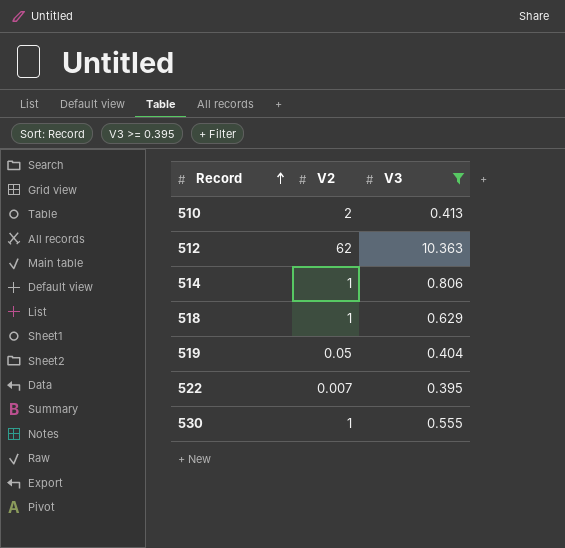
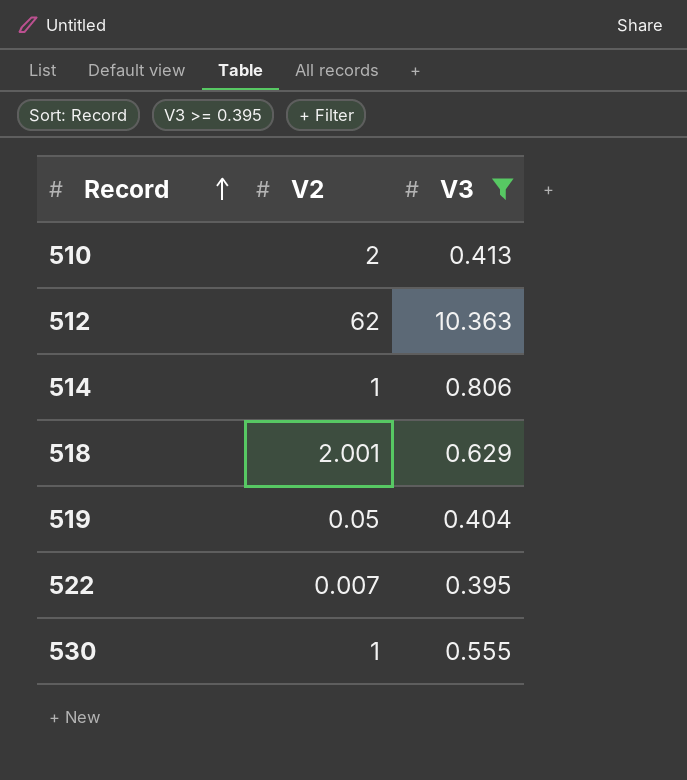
518 | V2: 1 -> 2.001

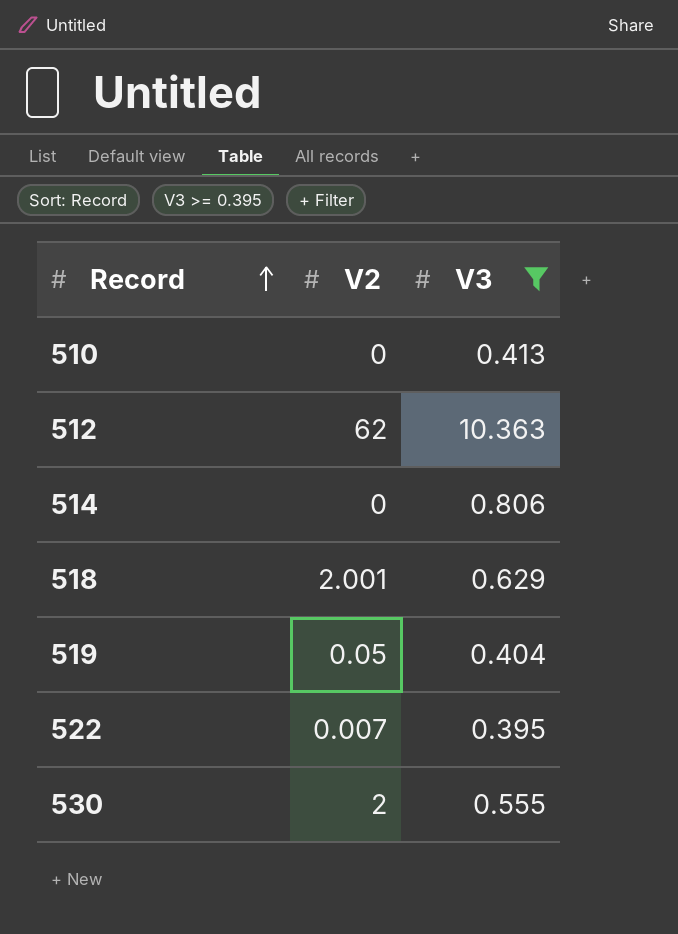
510 | V2: 2 -> 0
514 | V2: 1 -> 0
530 | V2: 1 -> 2

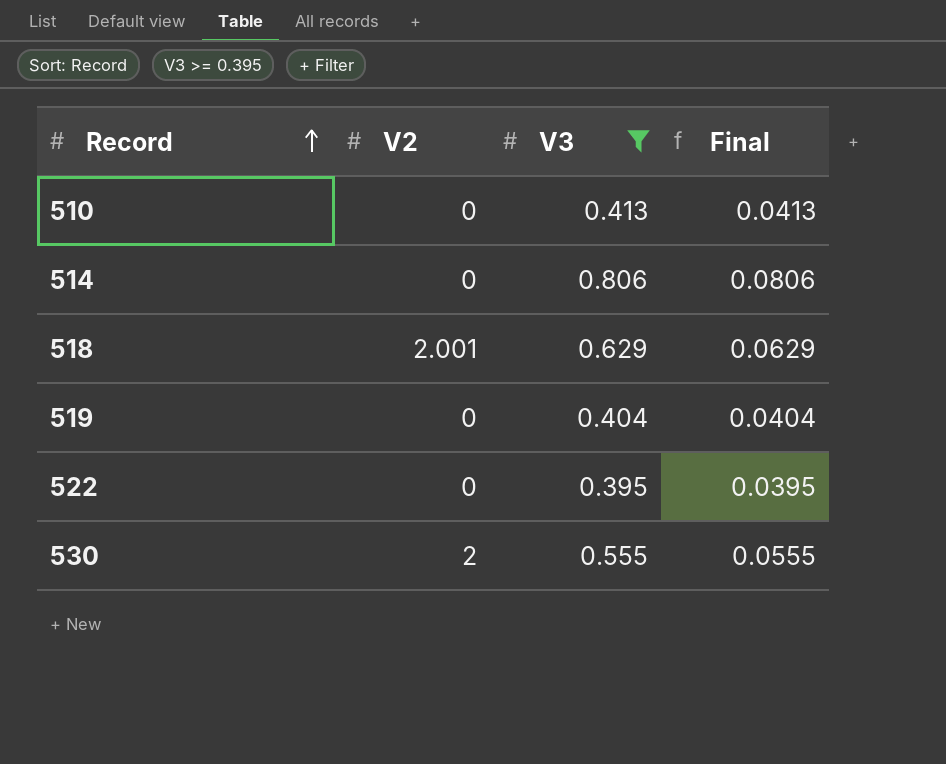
column Final | formula: none -> [V3] * 0.1
row 512: 62 | 10.363 -> none
519 | V2: 0.05 -> 0
522 | V2: 0.007 -> 0

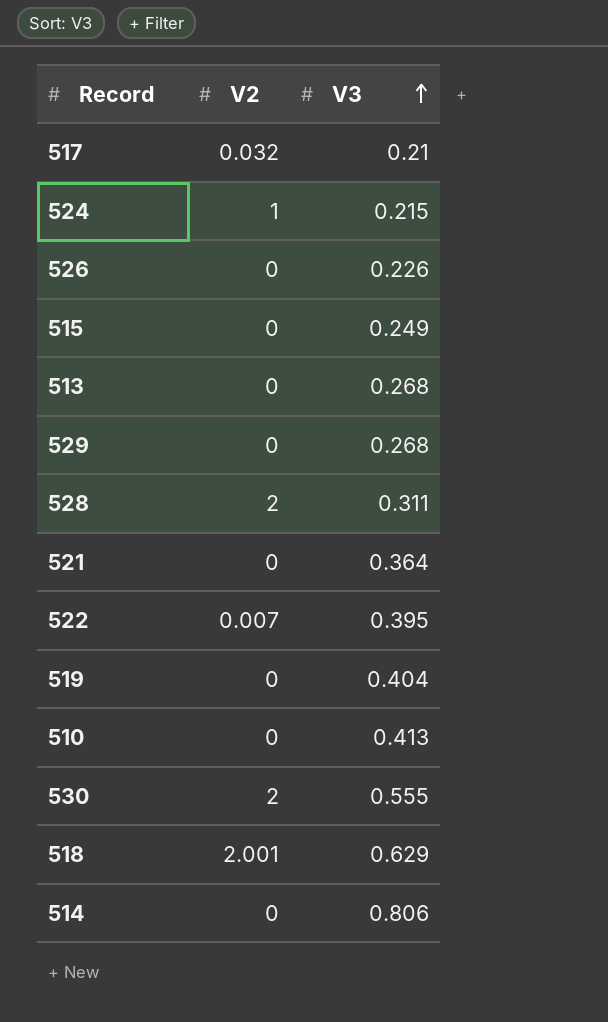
filter: V3 >= 0.395 -> none
row order: Record ascending -> V3 ascending
column Final | formula: [V3] * 0.1 -> none
522 | V2: 0 -> 0.007

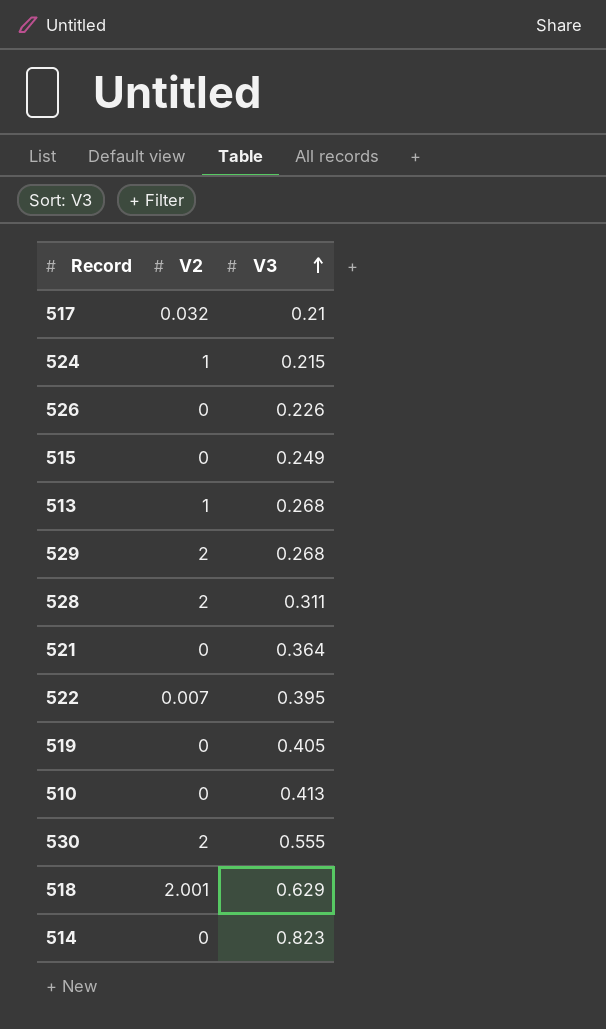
513 | V2: 0 -> 1
529 | V2: 0 -> 2
519 | V3: 0.404 -> 0.405
514 | V3: 0.806 -> 0.823

